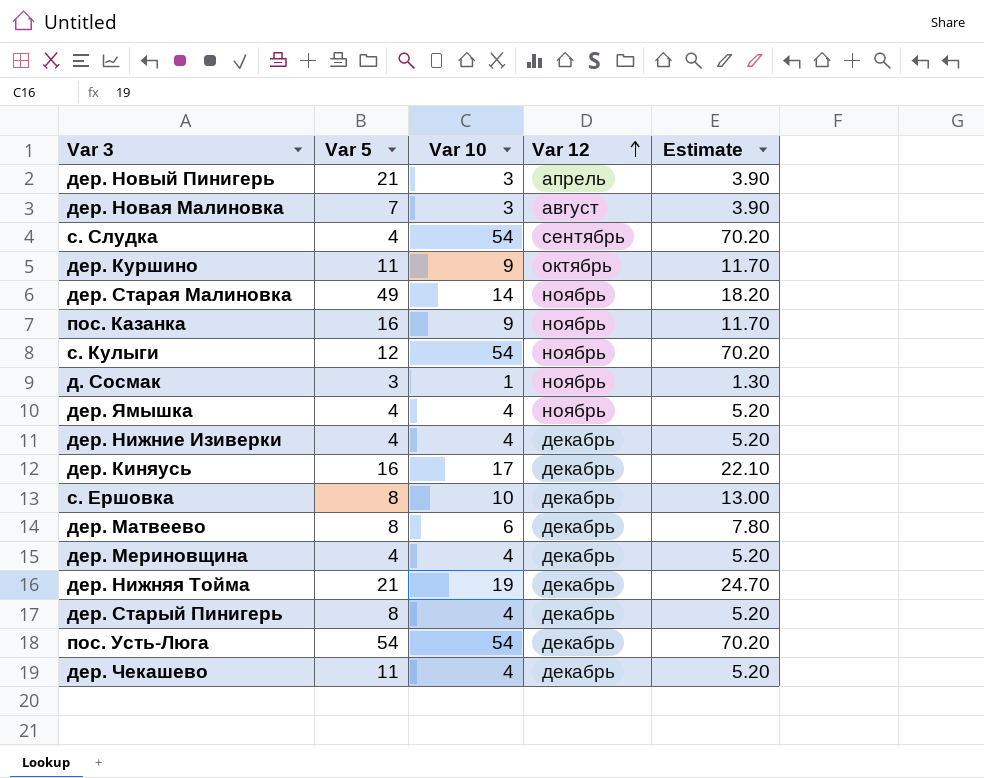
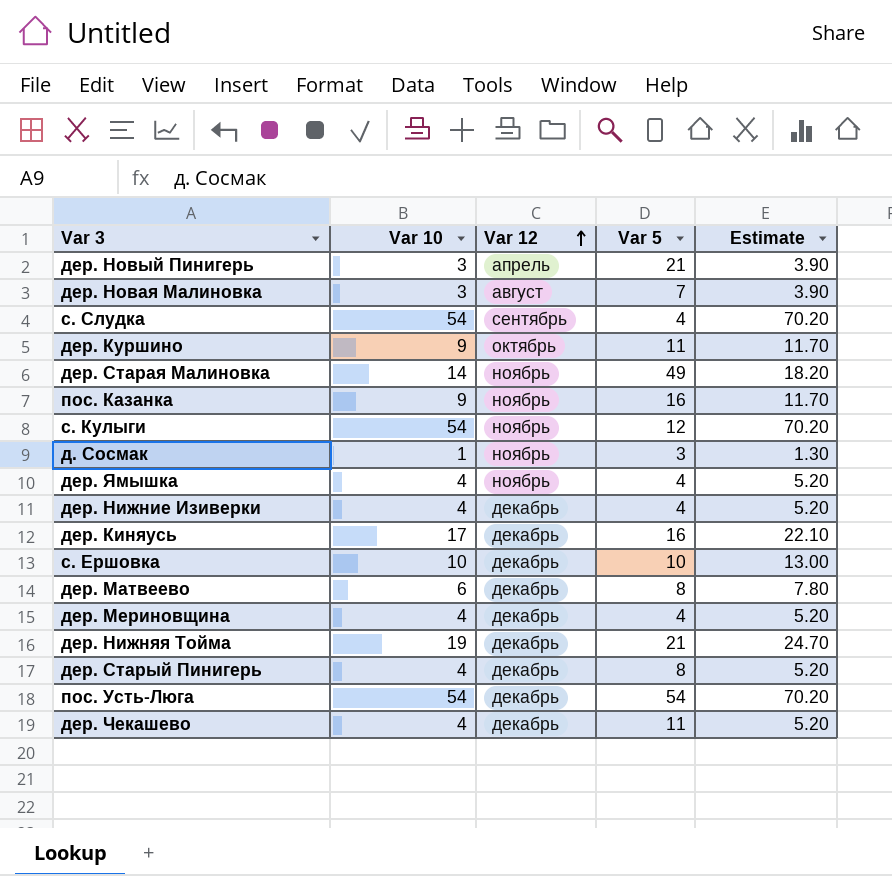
column Var 5 | position: 2 -> 4
с. Ершовка | Var 5: 8 -> 10

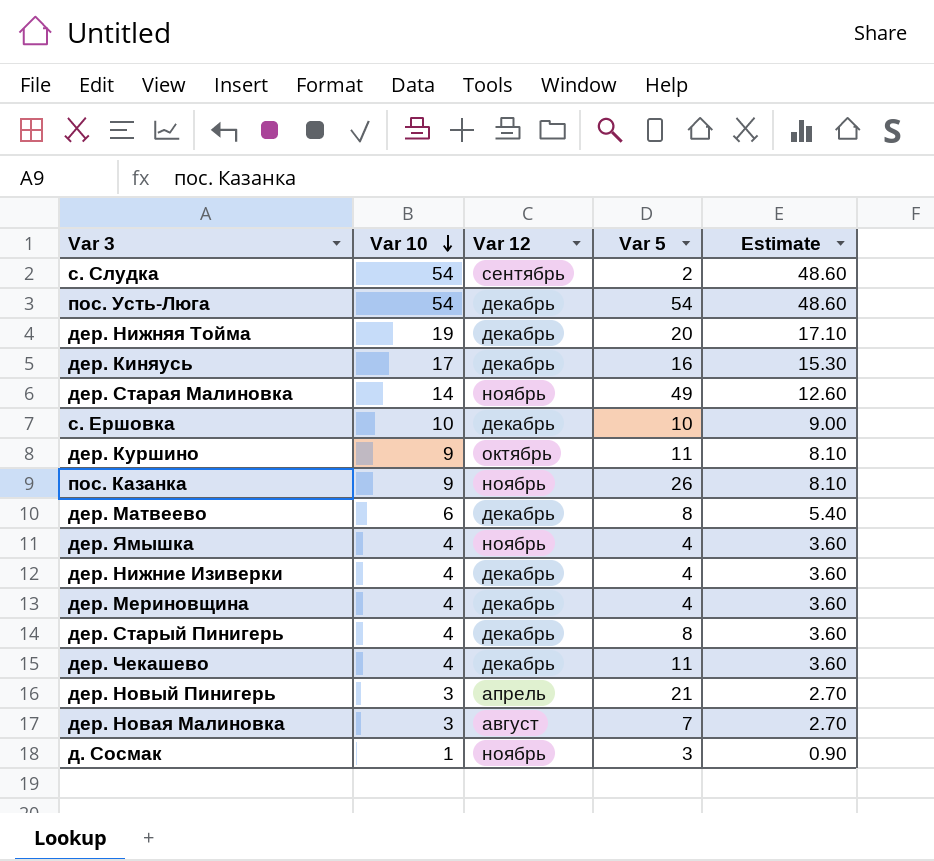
row order: Var 12 ascending -> Var 10 descending
column Estimate | formula: [Var 10] * 1.3 -> [Var 10] * 0.9
row с. Кулыги: 54 | ноябрь | 12 | 70.20 -> none
с. Слудка | Var 5: 4 -> 2
дер. Нижняя Тойма | Var 5: 21 -> 20
пос. Казанка | Var 5: 16 -> 26

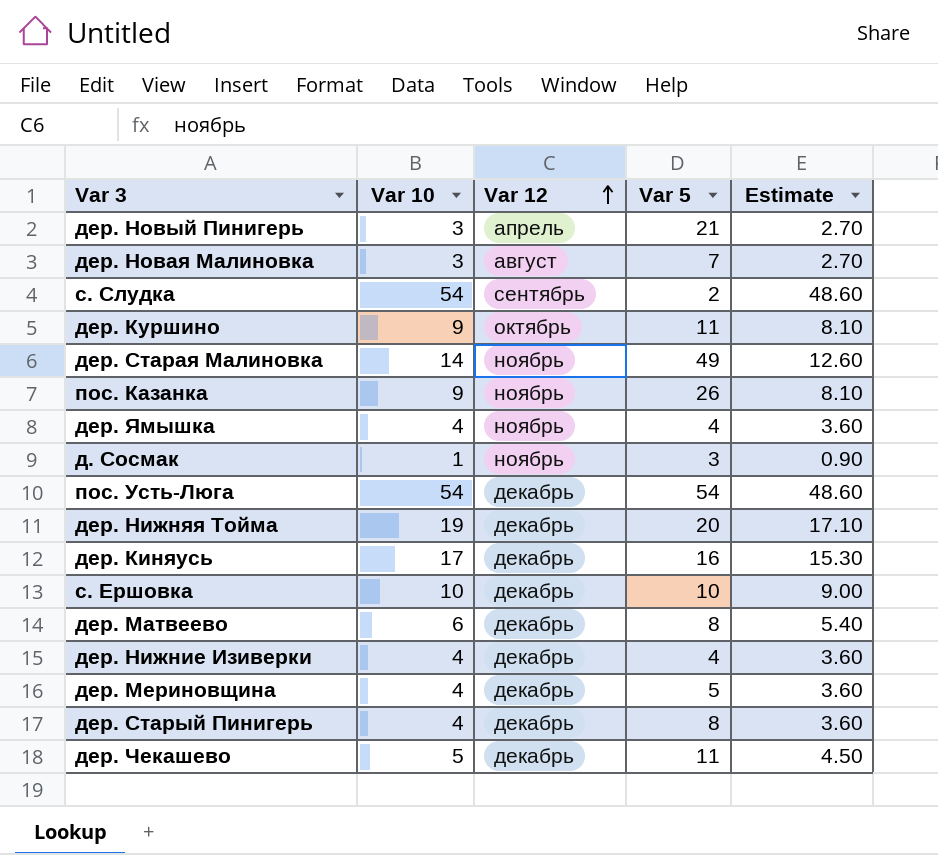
row order: Var 10 descending -> Var 12 ascending
дер. Мериновщина | Var 5: 4 -> 5
дер. Чекашево | Var 10: 4 -> 5
дер. Чекашево | Estimate: 3.60 -> 4.50

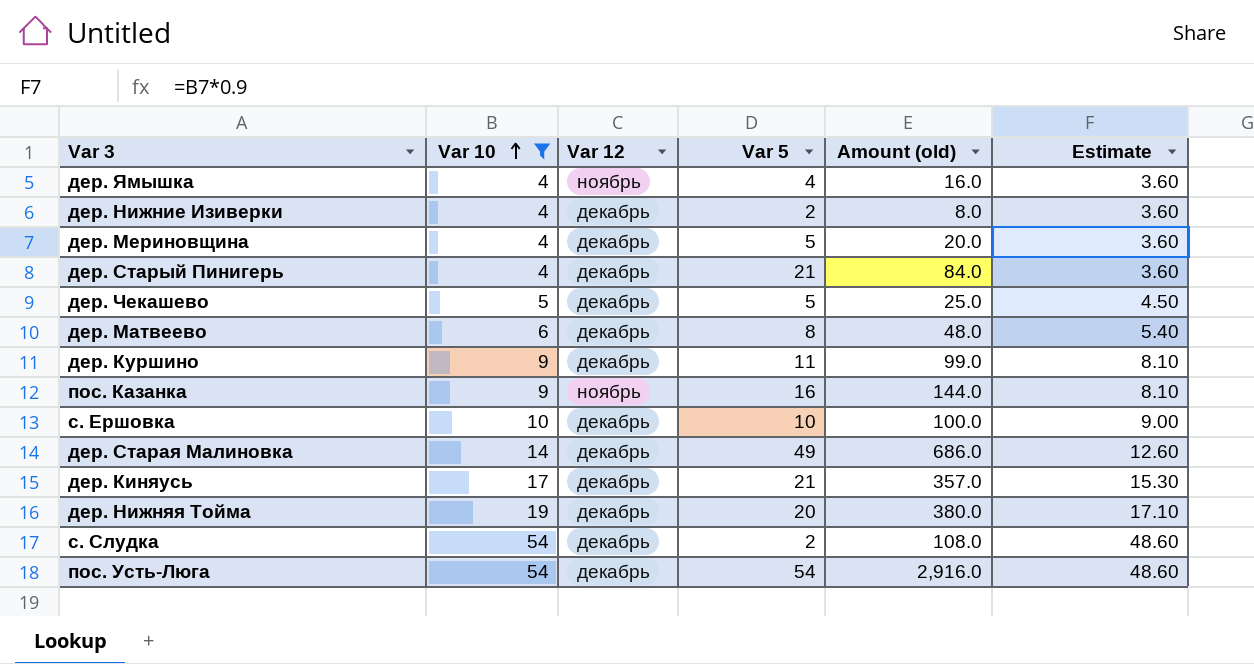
filter: none -> Var 10 >= 4
row order: Var 12 ascending -> Var 10 ascending
column Amount (old) | formula: none -> [Var 10] * [Var 5]
дер. Нижние Изиверки | Var 5: 4 -> 2
дер. Старый Пинигерь | Var 5: 8 -> 21
дер. Чекашево | Var 5: 11 -> 5
дер. Куршино | Var 12: октябрь -> декабрь
пос. Казанка | Var 5: 26 -> 16
дер. Старая Малиновка | Var 12: ноябрь -> декабрь
дер. Киняусь | Var 5: 16 -> 21
с. Слудка | Var 12: сентябрь -> декабрь

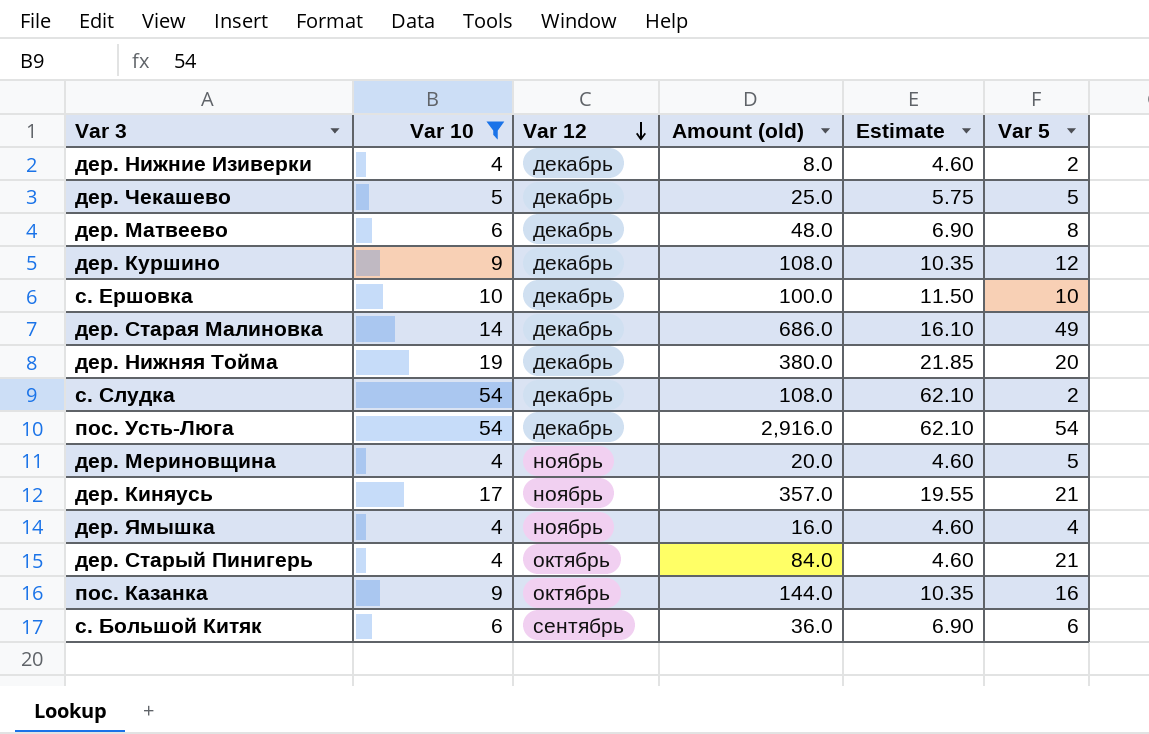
row order: Var 10 ascending -> Var 12 descending
column Estimate | formula: [Var 10] * 0.9 -> [Var 10] * 1.15
column Var 5 | position: 4 -> 6
дер. Куршино | Amount (old): 99.0 -> 108.0
дер. Куршино | Var 5: 11 -> 12
дер. Мериновщина | Var 12: декабрь -> ноябрь
дер. Киняусь | Var 12: декабрь -> ноябрь
дер. Старый Пинигерь | Var 12: декабрь -> октябрь
пос. Казанка | Var 12: ноябрь -> октябрь
row с. Большой Китяк: none -> 6 | сентябрь | 36.0 | 6.90 | 6

